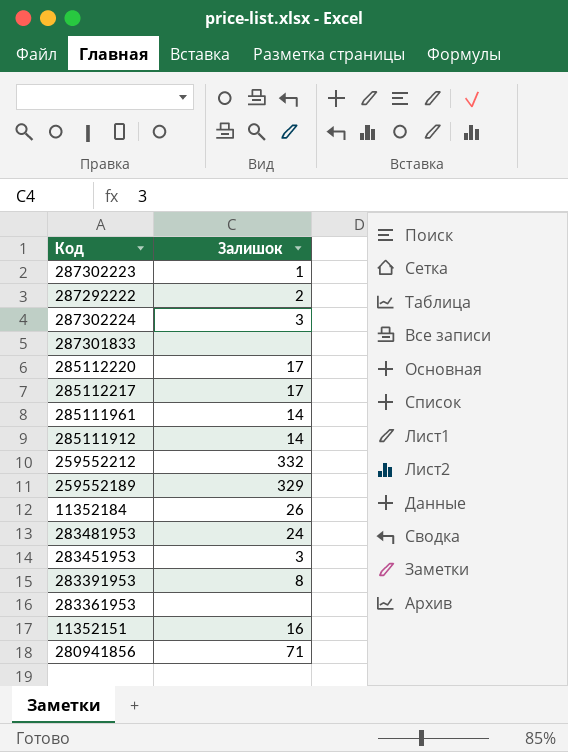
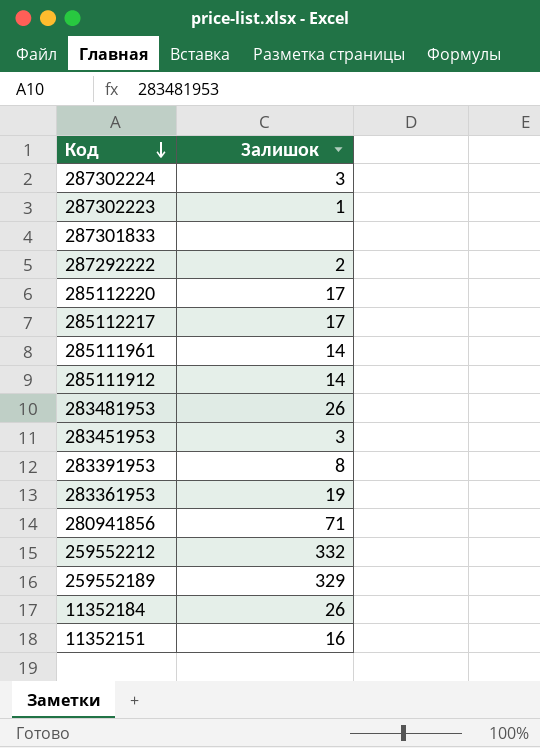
row order: none -> Код descending
283481953 | Залишок: 24 -> 26
283361953 | Залишок: none -> 19

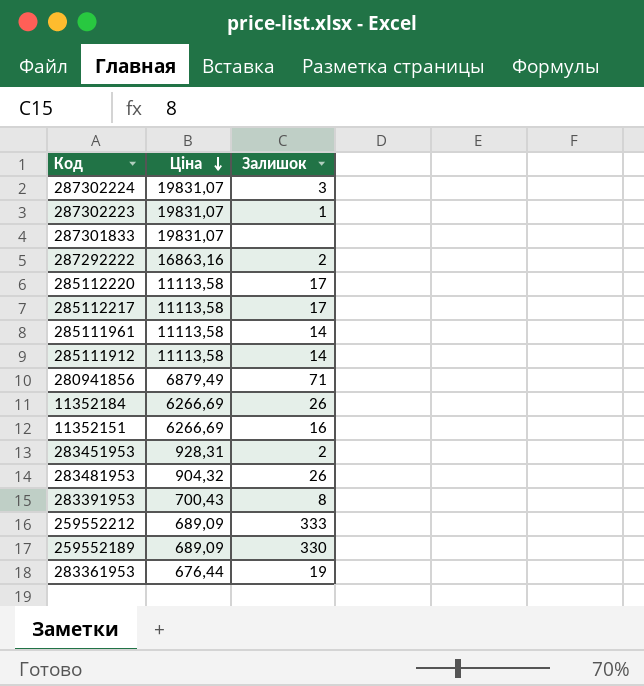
row order: Код descending -> Ціна descending
column Ціна | position: none -> 2
283451953 | Залишок: 3 -> 2
259552212 | Залишок: 332 -> 333
259552189 | Залишок: 329 -> 330

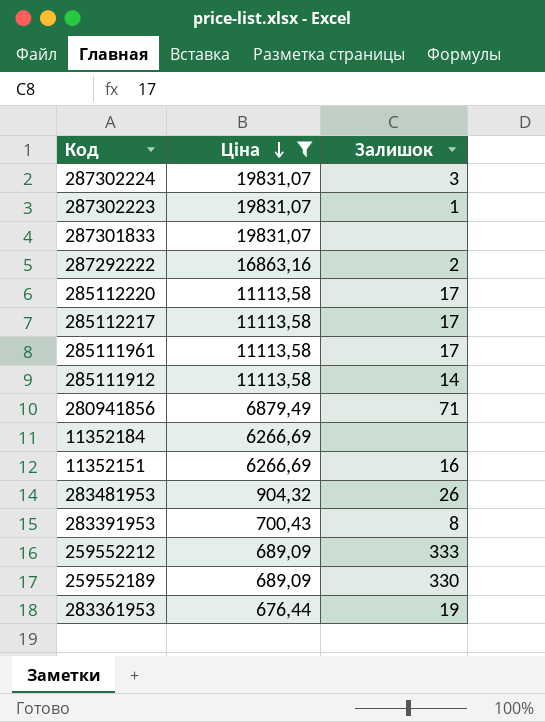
filter: none -> Ціна != 928,31
285111961 | Залишок: 14 -> 17
11352184 | Залишок: 26 -> none

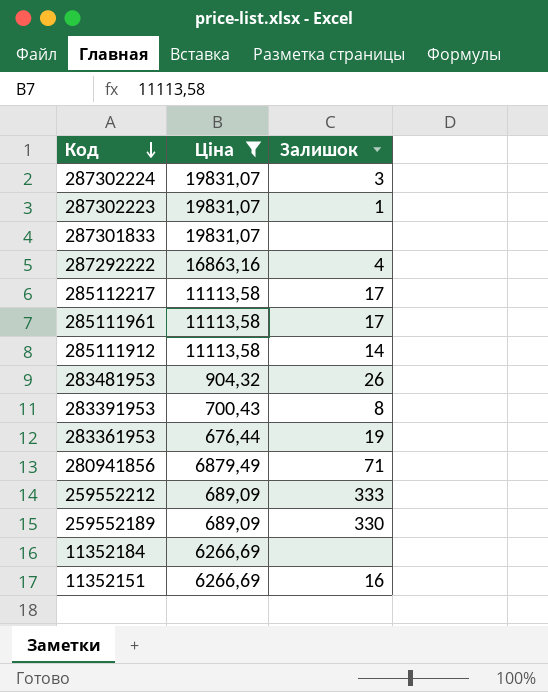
row order: Ціна descending -> Код descending
row 285112220: 11113,58 | 17 -> none
287292222 | Залишок: 2 -> 4

